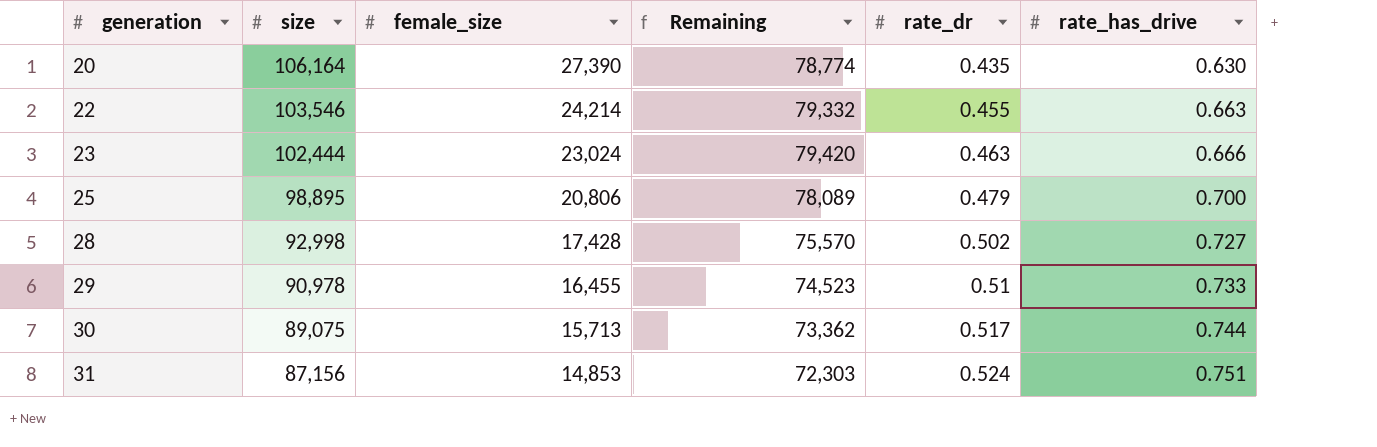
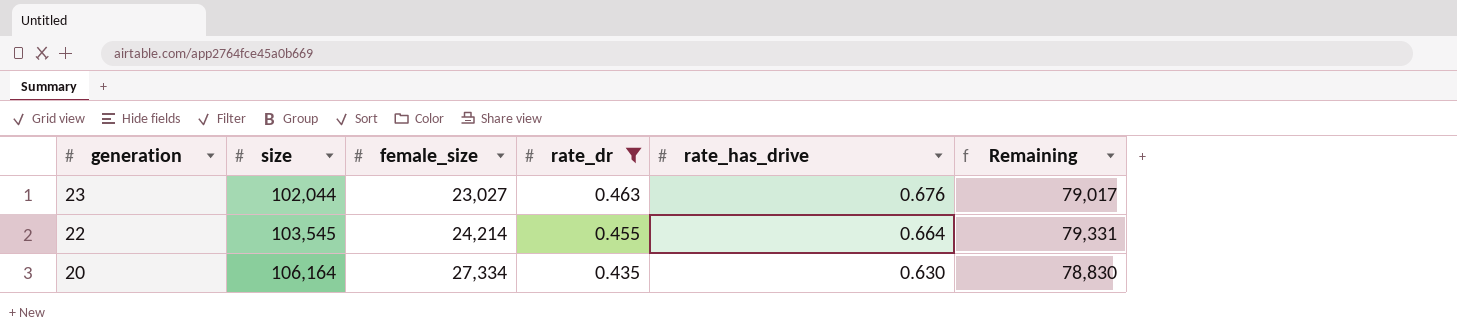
filter: none -> rate_dr <= 0.463
row order: generation ascending -> generation descending
column Remaining | position: 4 -> 6
23 | size: 102,444 -> 102,044
23 | female_size: 23,024 -> 23,027
23 | rate_has_drive: 0.666 -> 0.676
23 | Remaining: 79,420 -> 79,017
22 | size: 103,546 -> 103,545
22 | rate_has_drive: 0.663 -> 0.664
22 | Remaining: 79,332 -> 79,331
20 | female_size: 27,390 -> 27,334
20 | Remaining: 78,774 -> 78,830

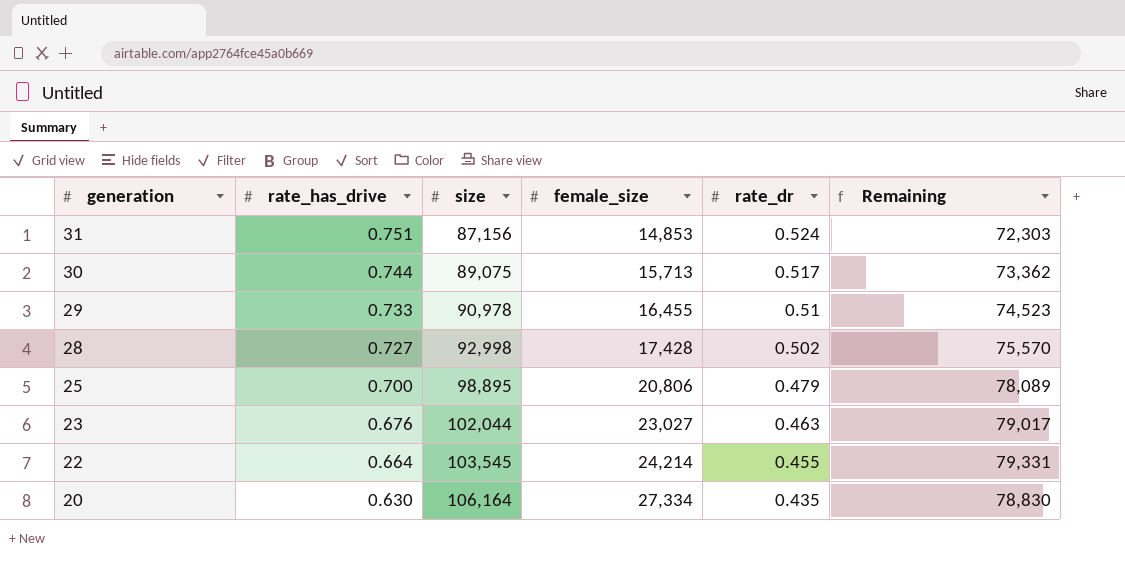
filter: rate_dr <= 0.463 -> none
column rate_has_drive | position: 5 -> 2

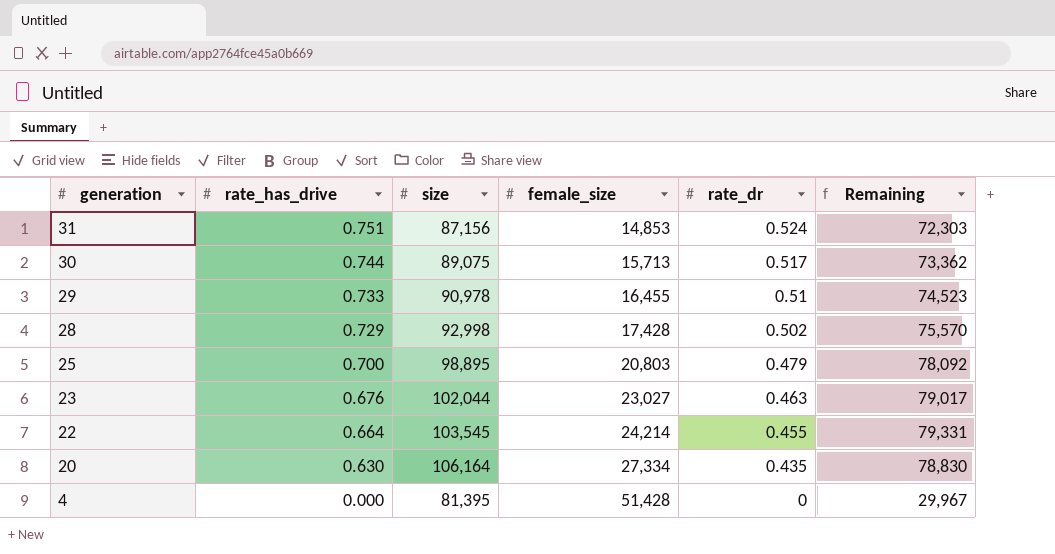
28 | rate_has_drive: 0.727 -> 0.729
25 | female_size: 20,806 -> 20,803
25 | Remaining: 78,089 -> 78,092
row 4: none -> 0.000 | 81,395 | 51,428 | 0 | 29,967

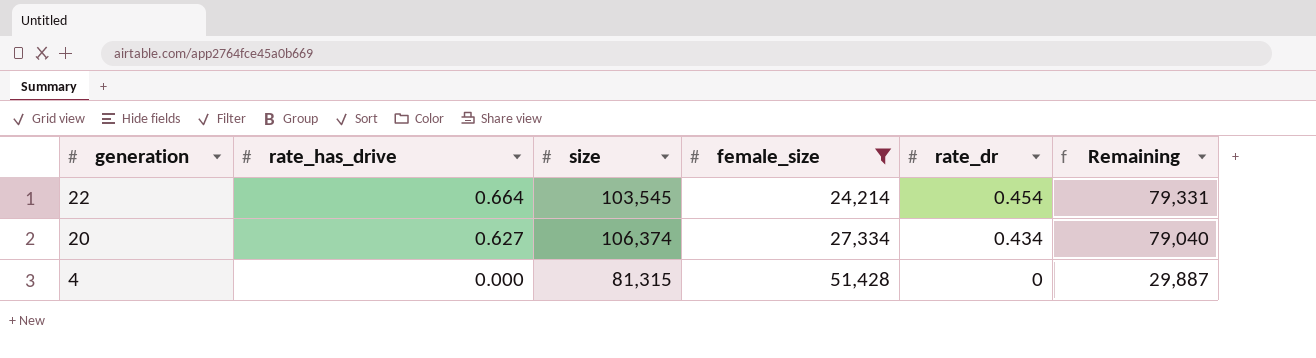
filter: none -> female_size >= 24,214
22 | rate_dr: 0.455 -> 0.454
20 | rate_has_drive: 0.630 -> 0.627
20 | size: 106,164 -> 106,374
20 | rate_dr: 0.435 -> 0.434
20 | Remaining: 78,830 -> 79,040
4 | size: 81,395 -> 81,315
4 | Remaining: 29,967 -> 29,887

